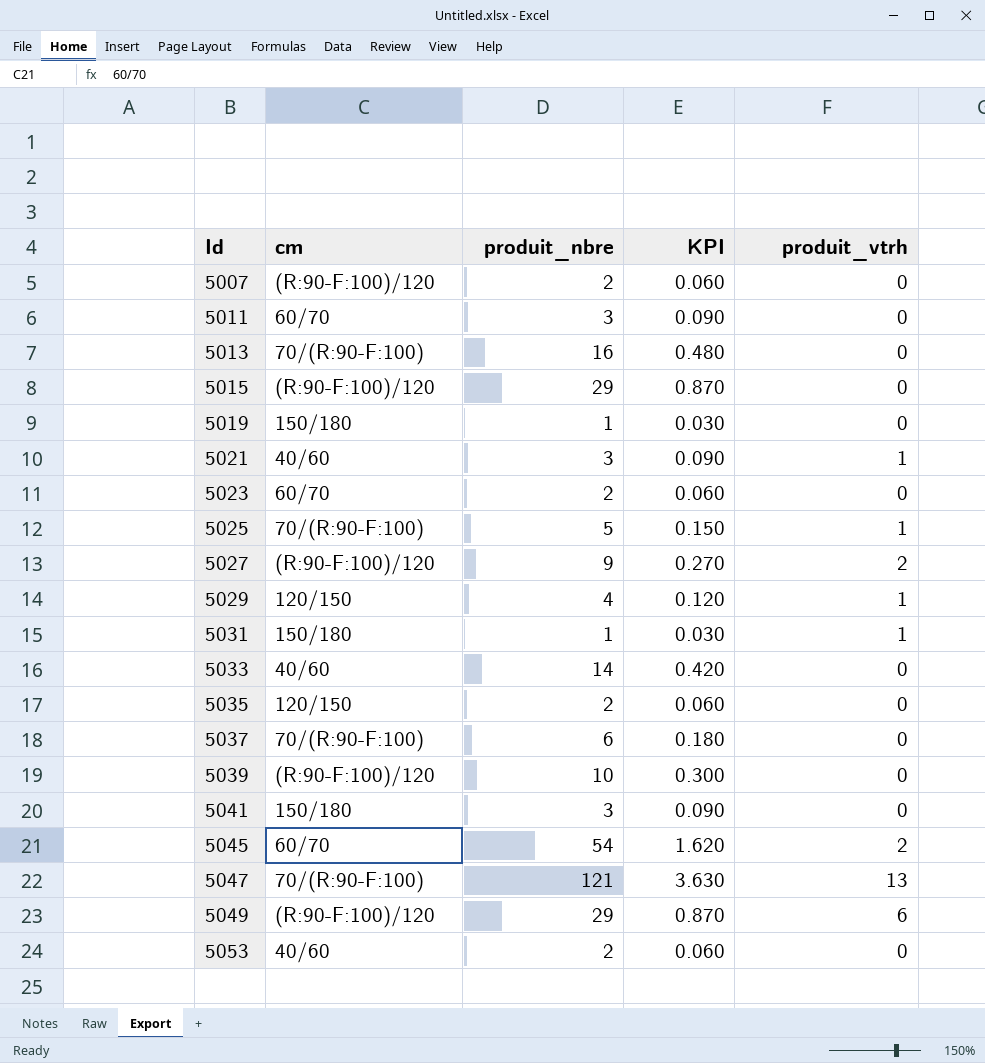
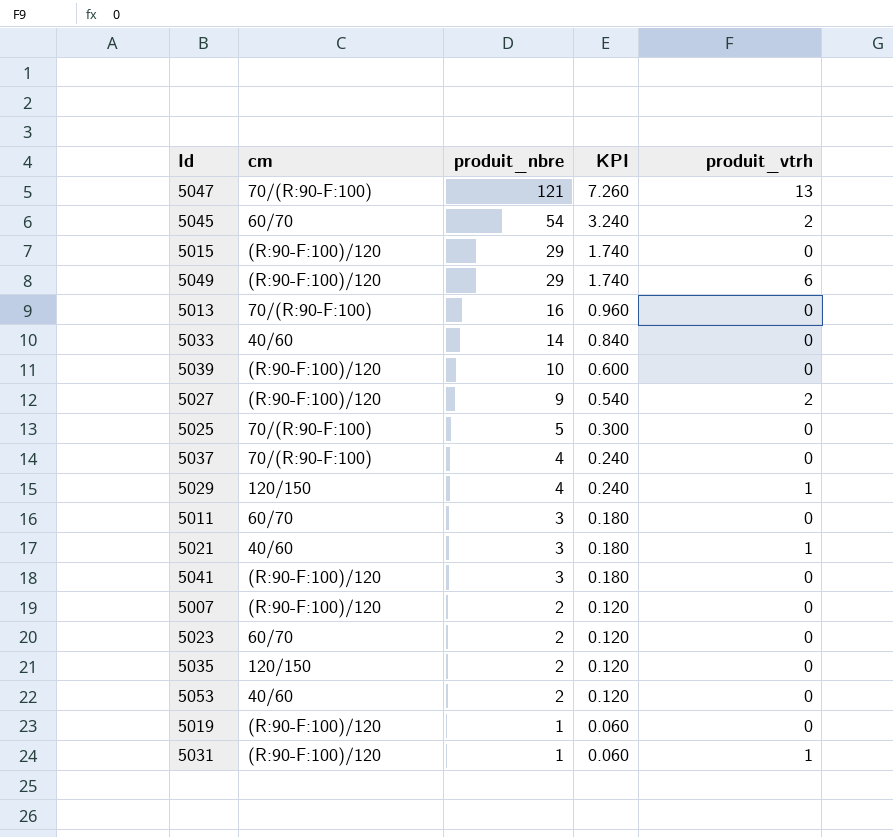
row order: Id ascending -> produit_nbre descending
column KPI | formula: [produit_nbre] * 0.03 -> [produit_nbre] * 0.06
5025 | produit_vtrh: 1 -> 0
5037 | produit_nbre: 6 -> 4
5041 | cm: 150/180 -> (R:90-F:100)/120
5019 | cm: 150/180 -> (R:90-F:100)/120
5031 | cm: 150/180 -> (R:90-F:100)/120

